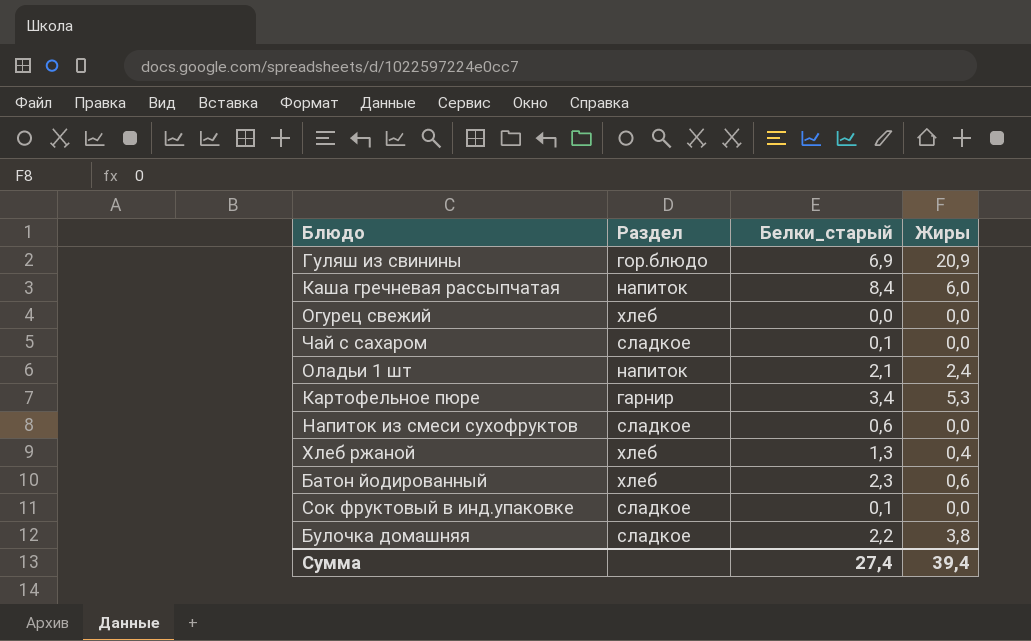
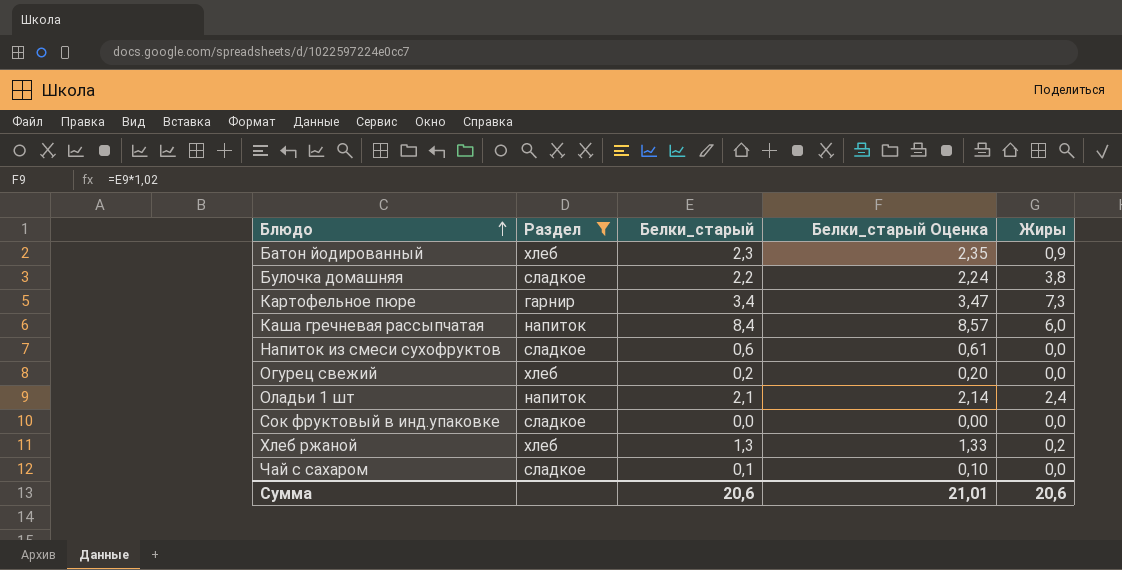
filter: none -> Раздел != гор.блюдо
row order: none -> Блюдо ascending
column Белки_старый Оценка | formula: none -> [Белки_старый] * 1,02
Батон йодированный | Жиры: 0,6 -> 0,9
Картофельное пюре | Жиры: 5,3 -> 7,3
Огурец свежий | Белки_старый: 0,0 -> 0,2
Сок фруктовый в инд.упаковке | Белки_старый: 0,1 -> 0,0
Хлеб ржаной | Жиры: 0,4 -> 0,2
Сумма | Белки_старый: 27,4 -> 20,6
Сумма | Жиры: 39,4 -> 20,6

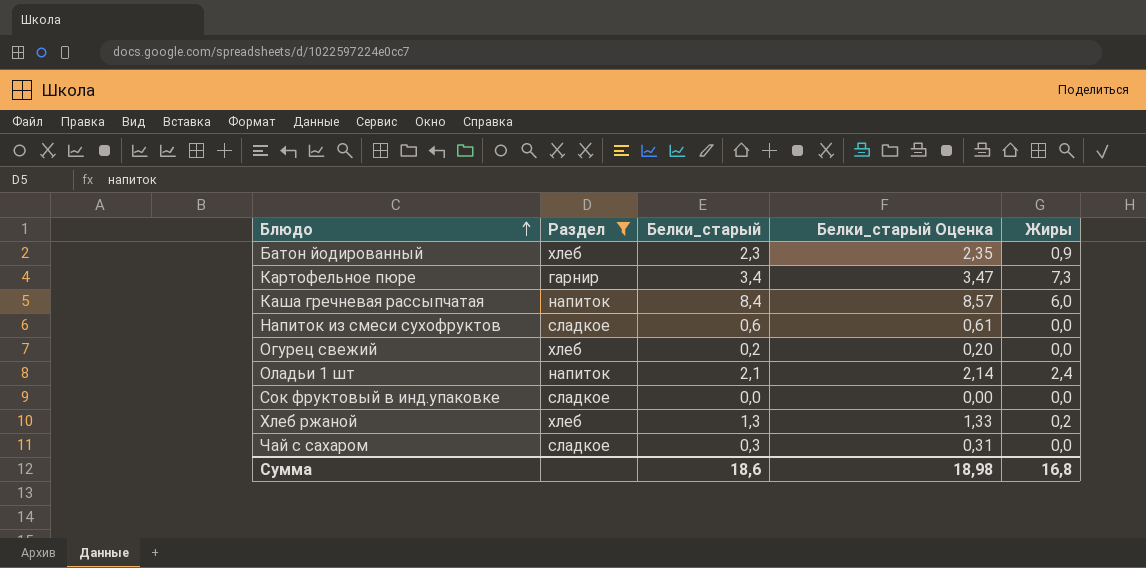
row Булочка домашняя: сладкое | 2,2 | 2,24 | 3,8 -> none
Чай с сахаром | Белки_старый: 0,1 -> 0,3
Чай с сахаром | Белки_старый Оценка: 0,10 -> 0,31
Сумма | Белки_старый: 20,6 -> 18,6
Сумма | Белки_старый Оценка: 21,01 -> 18,98
Сумма | Жиры: 20,6 -> 16,8

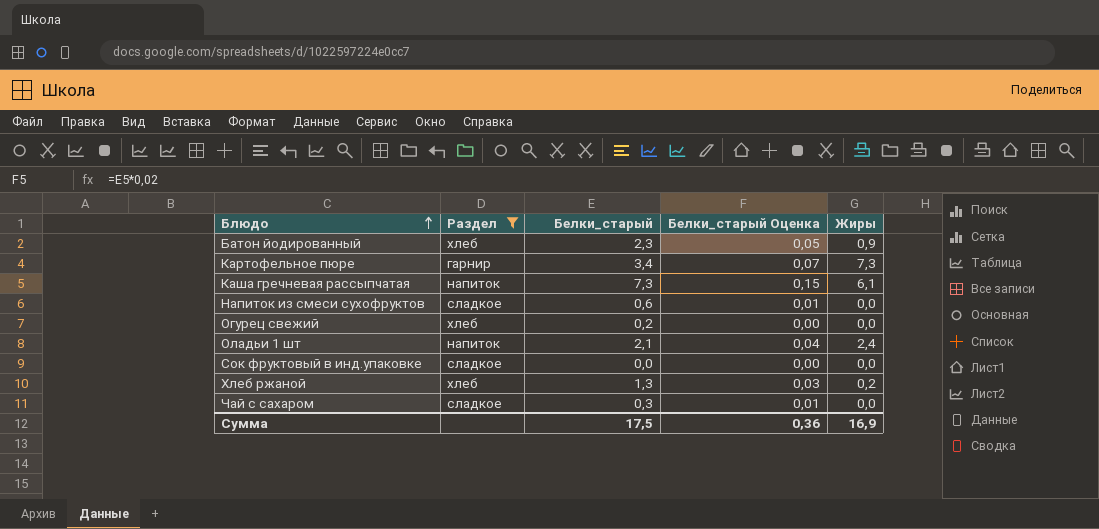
column Белки_старый Оценка | formula: [Белки_старый] * 1,02 -> [Белки_старый] * 0,02
Каша гречневая рассыпчатая | Белки_старый: 8,4 -> 7,3
Каша гречневая рассыпчатая | Жиры: 6,0 -> 6,1
Сумма | Белки_старый: 18,6 -> 17,5
Сумма | Белки_старый Оценка: 18,98 -> 0,36
Сумма | Жиры: 16,8 -> 16,9

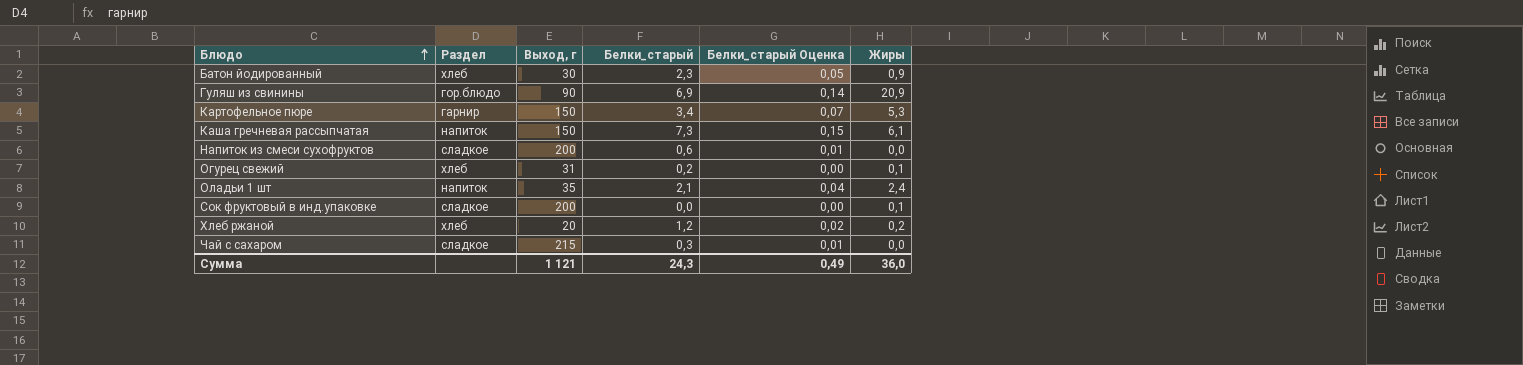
filter: Раздел != гор.блюдо -> none
column Выход, г | position: none -> 3
Картофельное пюре | Жиры: 7,3 -> 5,3
Огурец свежий | Жиры: 0,0 -> 0,1
Сок фруктовый в инд.упаковке | Жиры: 0,0 -> 0,1
Хлеб ржаной | Белки_старый: 1,3 -> 1,2
Хлеб ржаной | Белки_старый Оценка: 0,03 -> 0,02
Сумма | Белки_старый: 17,5 -> 24,3
Сумма | Белки_старый Оценка: 0,36 -> 0,49
Сумма | Жиры: 16,9 -> 36,0

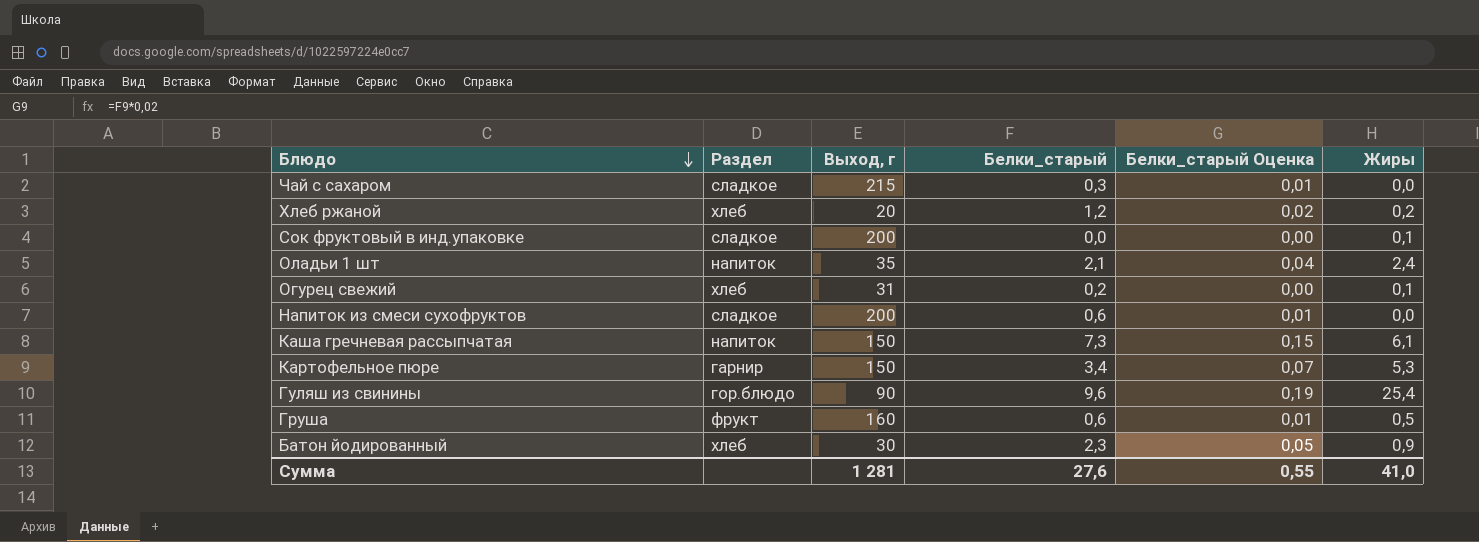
row order: Блюдо ascending -> Блюдо descending
Гуляш из свинины | Белки_старый: 6,9 -> 9,6
Гуляш из свинины | Белки_старый Оценка: 0,14 -> 0,19
Гуляш из свинины | Жиры: 20,9 -> 25,4
row Груша: none -> фрукт | 160 | 0,6 | 0,01 | 0,5
Сумма | Выход, г: 1 121 -> 1 281
Сумма | Белки_старый: 24,3 -> 27,6
Сумма | Белки_старый Оценка: 0,49 -> 0,55
Сумма | Жиры: 36,0 -> 41,0

